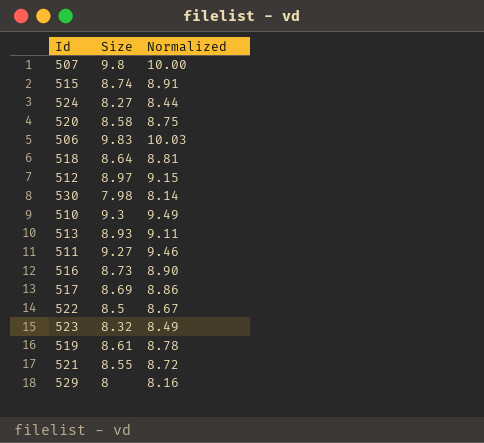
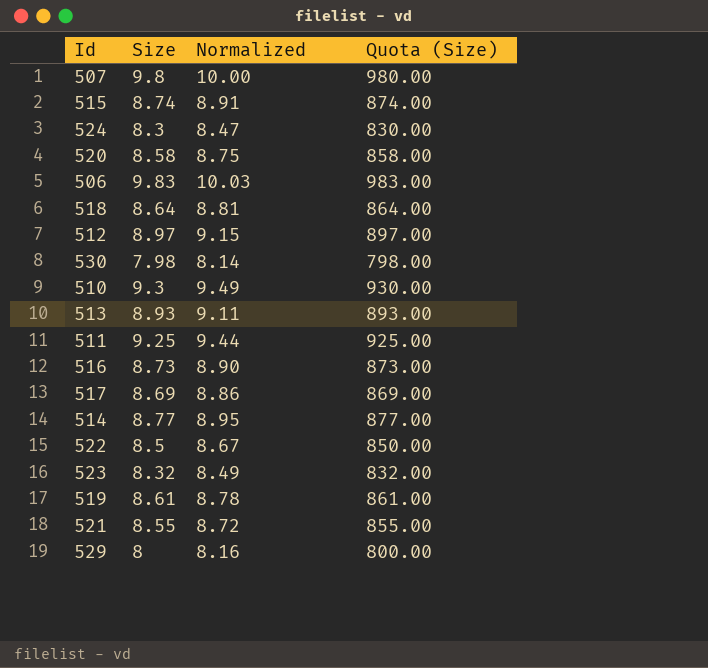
column Quota (Size) | formula: none -> [Size] * 100
524 | Size: 8.27 -> 8.3
524 | Normalized: 8.44 -> 8.47
511 | Size: 9.27 -> 9.25
511 | Normalized: 9.46 -> 9.44
row 514: none -> 8.77 | 8.95 | 877.00

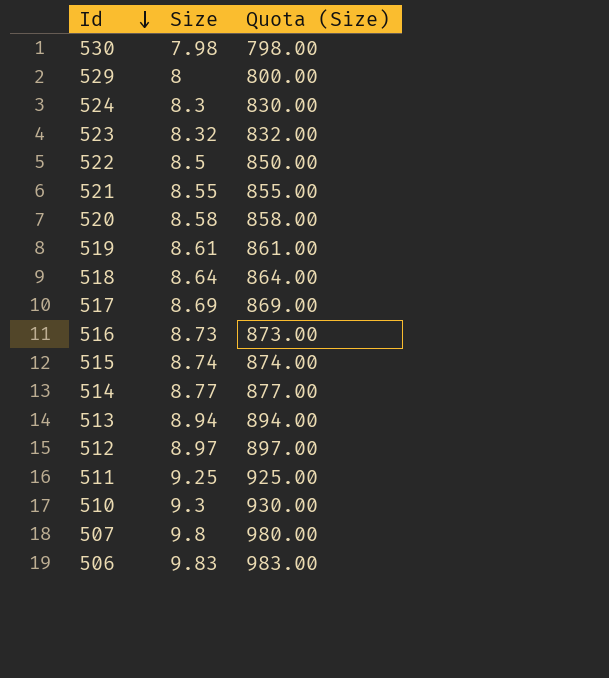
row order: none -> Id descending
column Normalized | formula: [Size] * 1.02 -> none
513 | Size: 8.93 -> 8.94
513 | Quota (Size): 893.00 -> 894.00

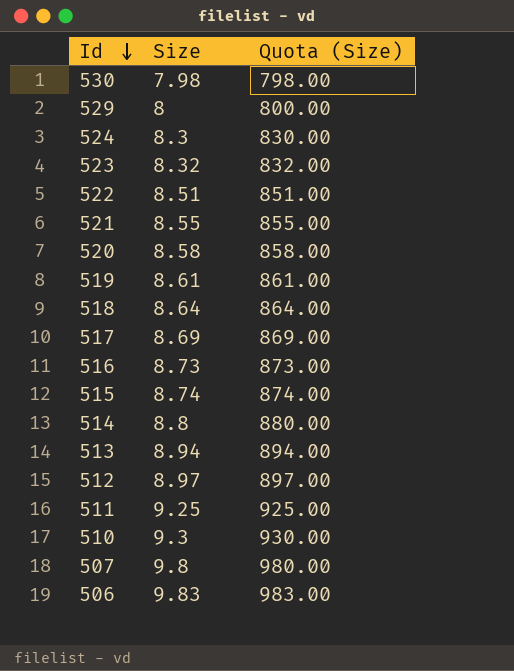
522 | Size: 8.5 -> 8.51
522 | Quota (Size): 850.00 -> 851.00
514 | Size: 8.77 -> 8.8
514 | Quota (Size): 877.00 -> 880.00

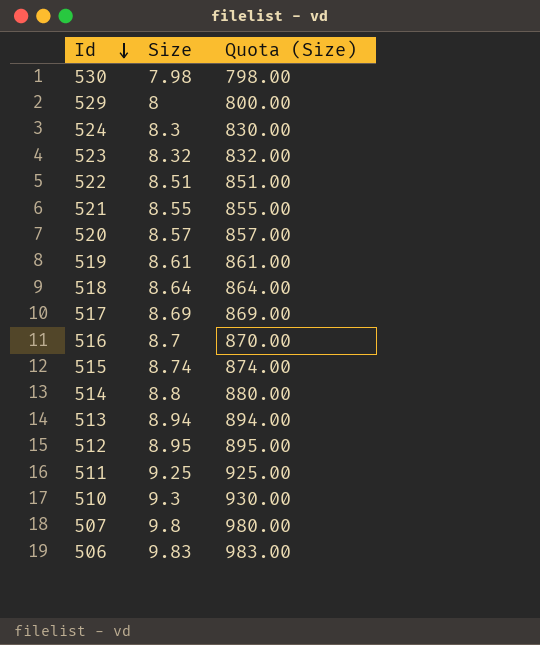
520 | Size: 8.58 -> 8.57
520 | Quota (Size): 858.00 -> 857.00
516 | Size: 8.73 -> 8.7
516 | Quota (Size): 873.00 -> 870.00
512 | Size: 8.97 -> 8.95
512 | Quota (Size): 897.00 -> 895.00

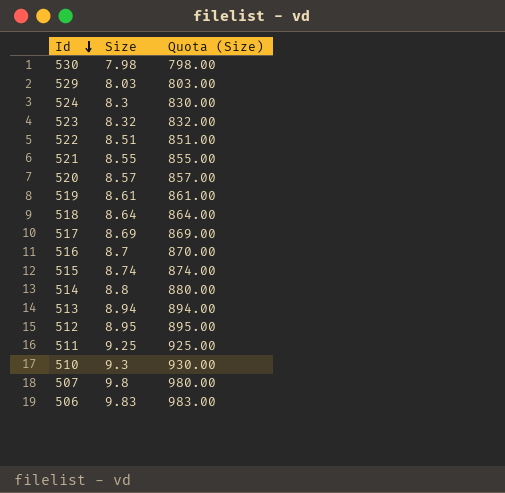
529 | Size: 8 -> 8.03
529 | Quota (Size): 800.00 -> 803.00

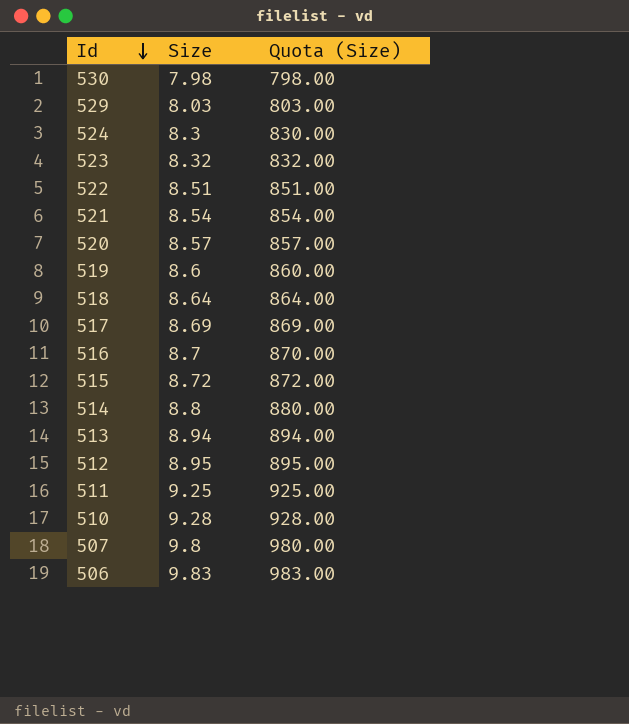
521 | Size: 8.55 -> 8.54
521 | Quota (Size): 855.00 -> 854.00
519 | Size: 8.61 -> 8.6
519 | Quota (Size): 861.00 -> 860.00
515 | Size: 8.74 -> 8.72
515 | Quota (Size): 874.00 -> 872.00
510 | Size: 9.3 -> 9.28
510 | Quota (Size): 930.00 -> 928.00

